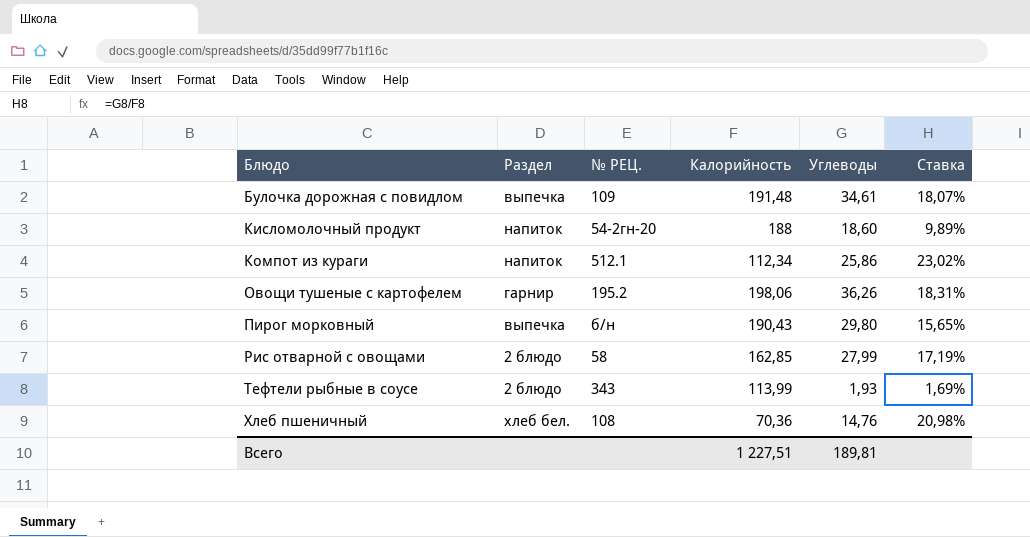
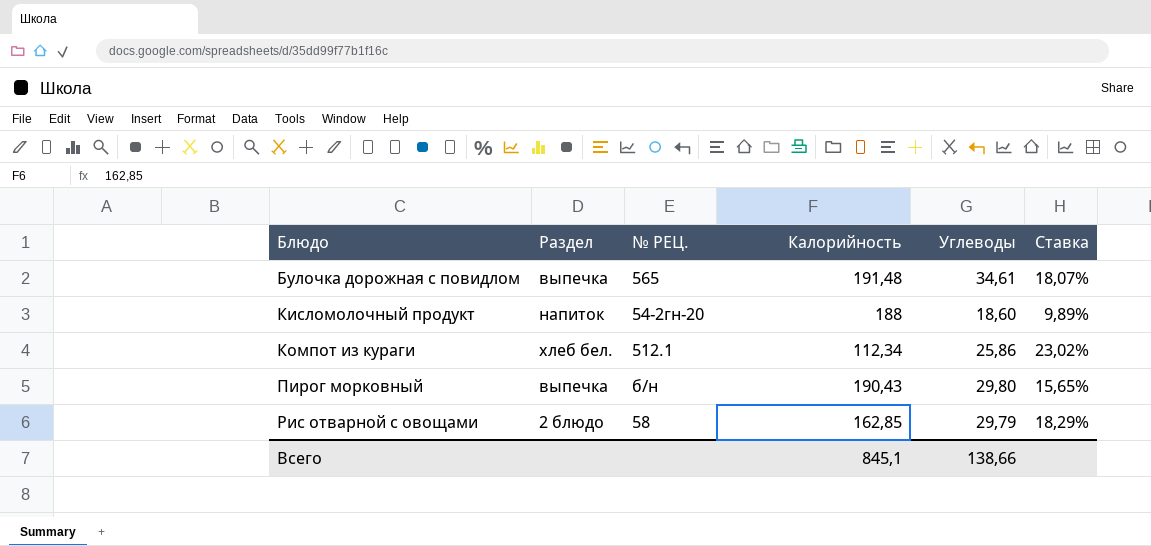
row Овощи тушеные с картофелем: гарнир | 195.2 | 198,06 | 36,26 | 18,31% -> none
row Тефтели рыбные в соусе: 2 блюдо | 343 | 113,99 | 1,93 | 1,69% -> none
row Хлеб пшеничный: хлеб бел. | 108 | 70,36 | 14,76 | 20,98% -> none
Булочка дорожная с повидлом | № РЕЦ.: 109 -> 565
Компот из кураги | Раздел: напиток -> хлеб бел.
Рис отварной с овощами | Углеводы: 27,99 -> 29,79
Рис отварной с овощами | Ставка: 17,19% -> 18,29%
Всего | Калорийность: 1 227,51 -> 845,1
Всего | Углеводы: 189,81 -> 138,66

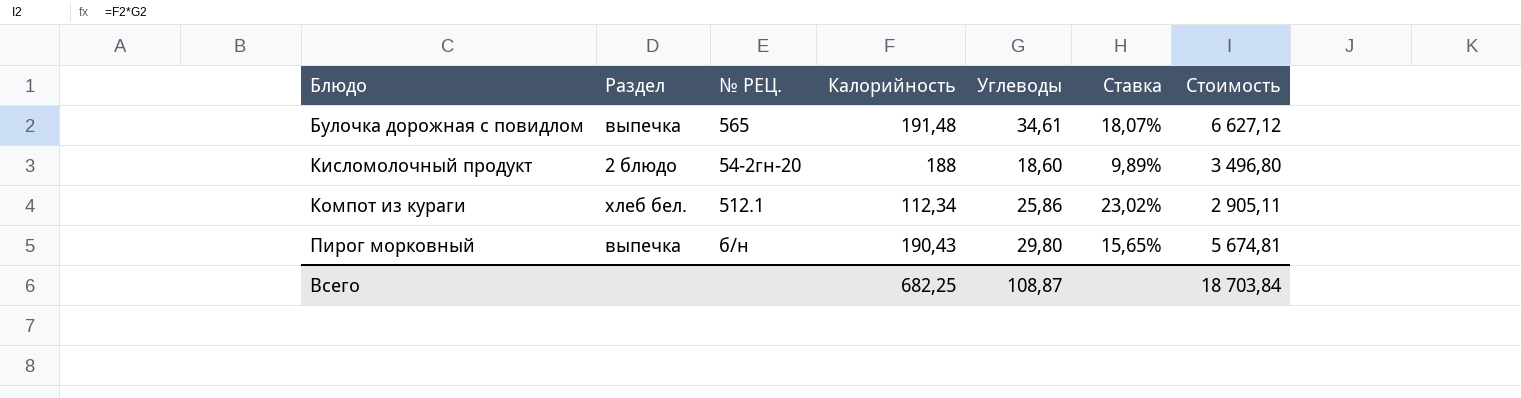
column Стоимость | formula: none -> [Калорийность] * [Углеводы]
row Рис отварной с овощами: 2 блюдо | 58 | 162,85 | 29,79 | 18,29% -> none
Кисломолочный продукт | Раздел: напиток -> 2 блюдо
Всего | Калорийность: 845,1 -> 682,25
Всего | Углеводы: 138,66 -> 108,87

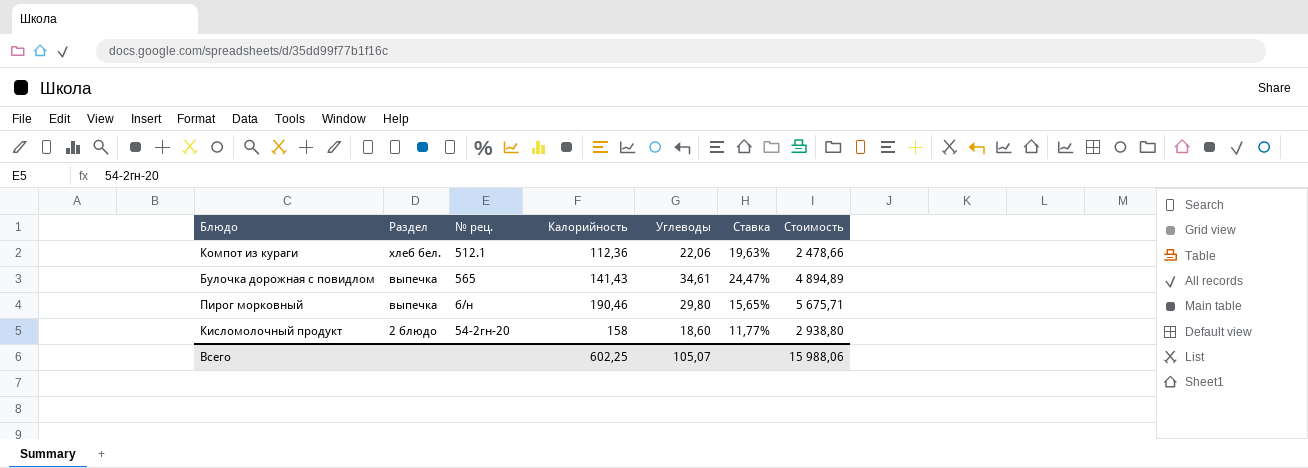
row order: Блюдо ascending -> Раздел descending
column name: № РЕЦ. -> № рец.
Компот из кураги | Калорийность: 112,34 -> 112,36
Компот из кураги | Углеводы: 25,86 -> 22,06
Компот из кураги | Ставка: 23,02% -> 19,63%
Компот из кураги | Стоимость: 2 905,11 -> 2 478,66
Булочка дорожная с повидлом | Калорийность: 191,48 -> 141,43
Булочка дорожная с повидлом | Ставка: 18,07% -> 24,47%
Булочка дорожная с повидлом | Стоимость: 6 627,12 -> 4 894,89
Пирог морковный | Калорийность: 190,43 -> 190,46
Пирог морковный | Стоимость: 5 674,81 -> 5 675,71
Кисломолочный продукт | Калорийность: 188 -> 158
Кисломолочный продукт | Ставка: 9,89% -> 11,77%
Кисломолочный продукт | Стоимость: 3 496,80 -> 2 938,80
Всего | Калорийность: 682,25 -> 602,25
Всего | Углеводы: 108,87 -> 105,07
Всего | Стоимость: 18 703,84 -> 15 988,06

